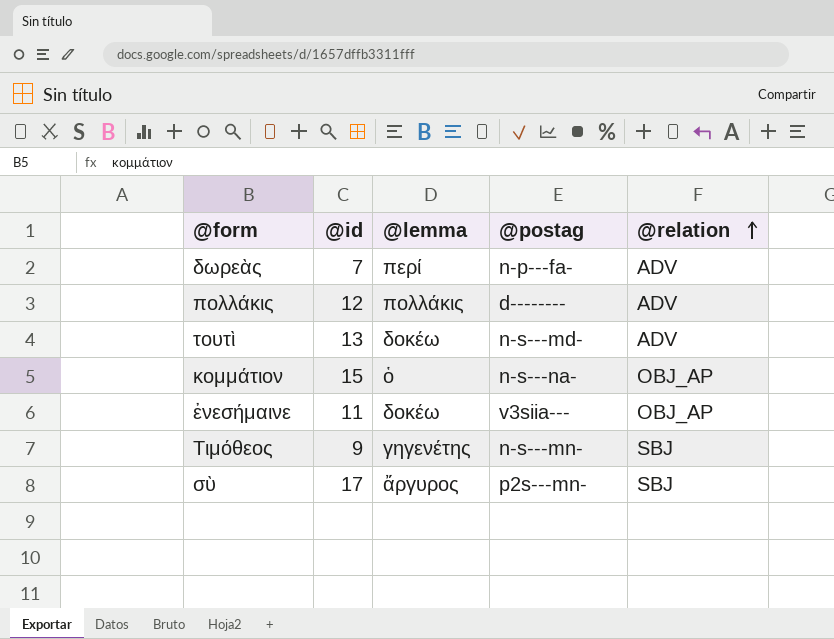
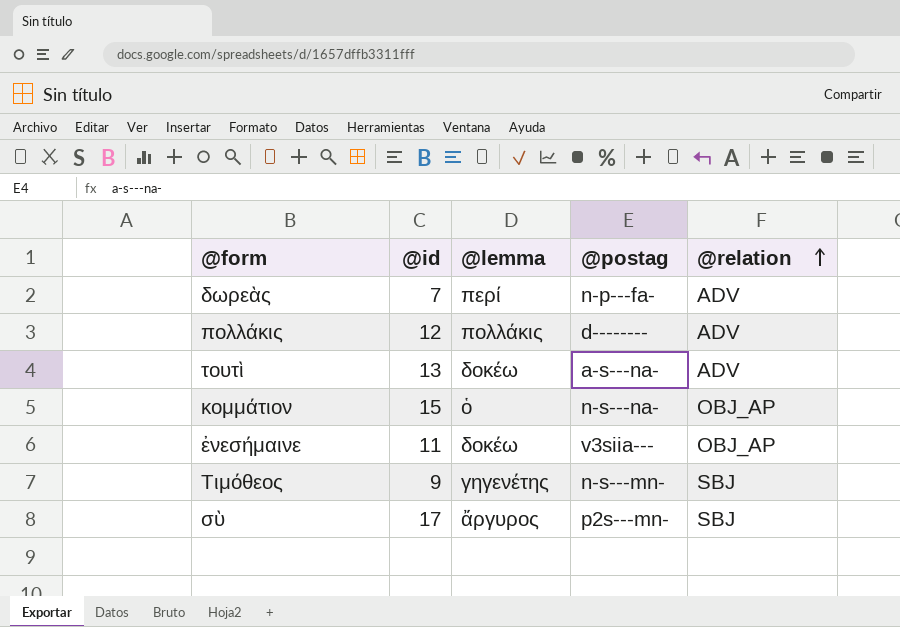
τουτὶ | @postag: n-s---md- -> a-s---na-

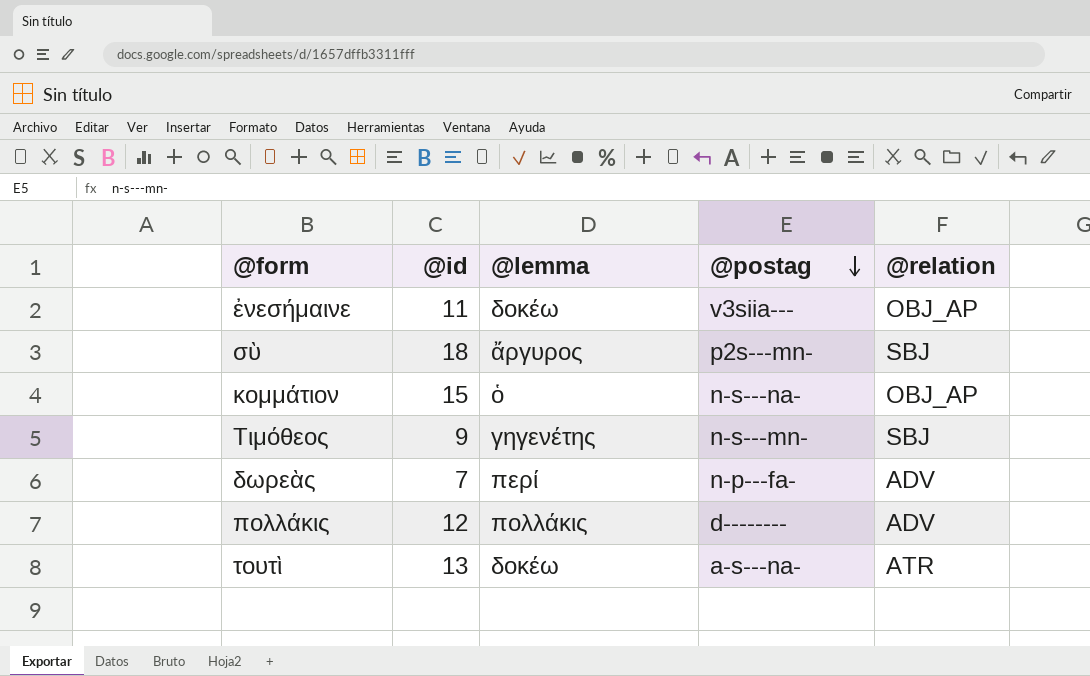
row order: @relation ascending -> @postag descending
σὺ | @id: 17 -> 18
τουτὶ | @relation: ADV -> ATR

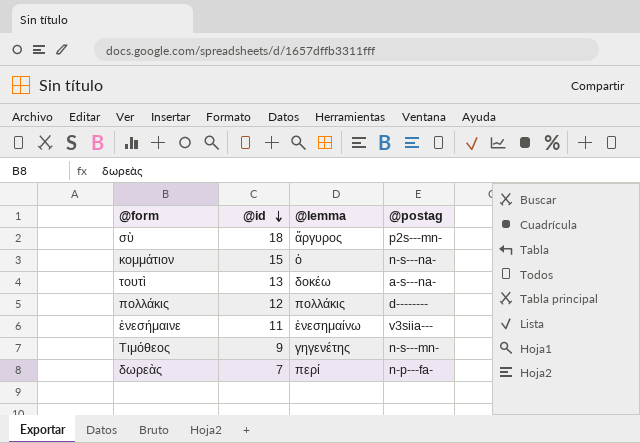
row order: @postag descending -> @id descending
column @relation | position: 5 -> none
ἐνεσήμαινε | @lemma: δοκέω -> ἐνεσημαίνω

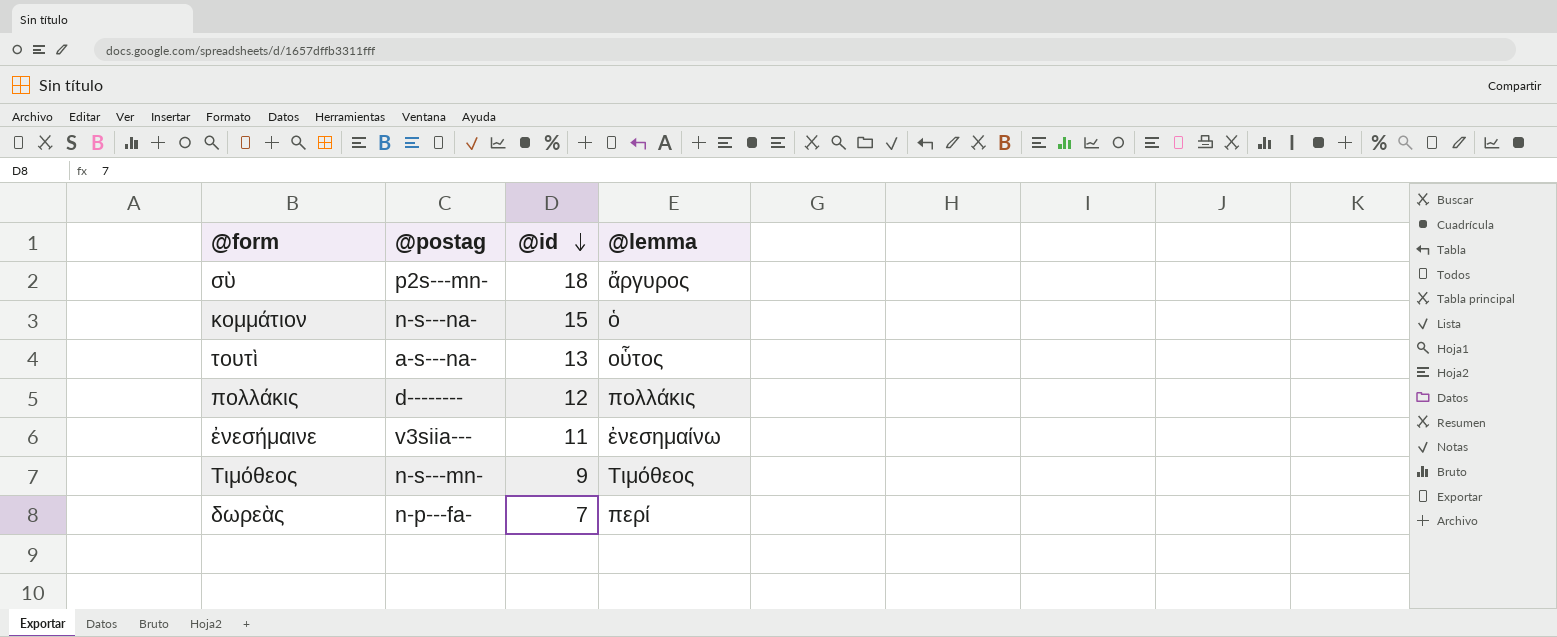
column @postag | position: 4 -> 2
τουτὶ | @lemma: δοκέω -> οὗτος
Τιμόθεος | @lemma: γηγενέτης -> Τιμόθεος

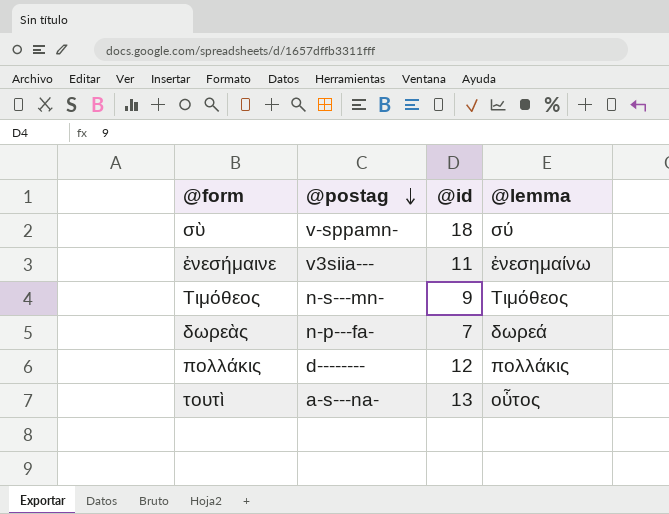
row order: @id descending -> @postag descending
row κομμάτιον: n-s---na- | 15 | ὁ -> none
σὺ | @postag: p2s---mn- -> v-sppamn-
σὺ | @lemma: ἄργυρος -> σύ
δωρεὰς | @lemma: περί -> δωρεά

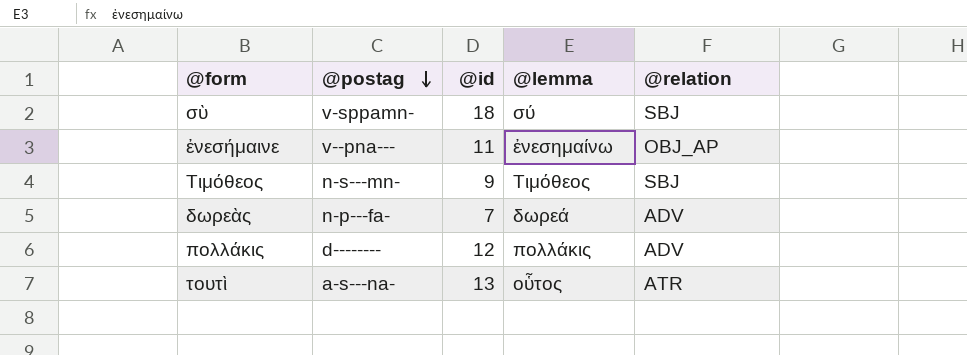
column @relation | position: none -> 5
ἐνεσήμαινε | @postag: v3siia--- -> v--pna---

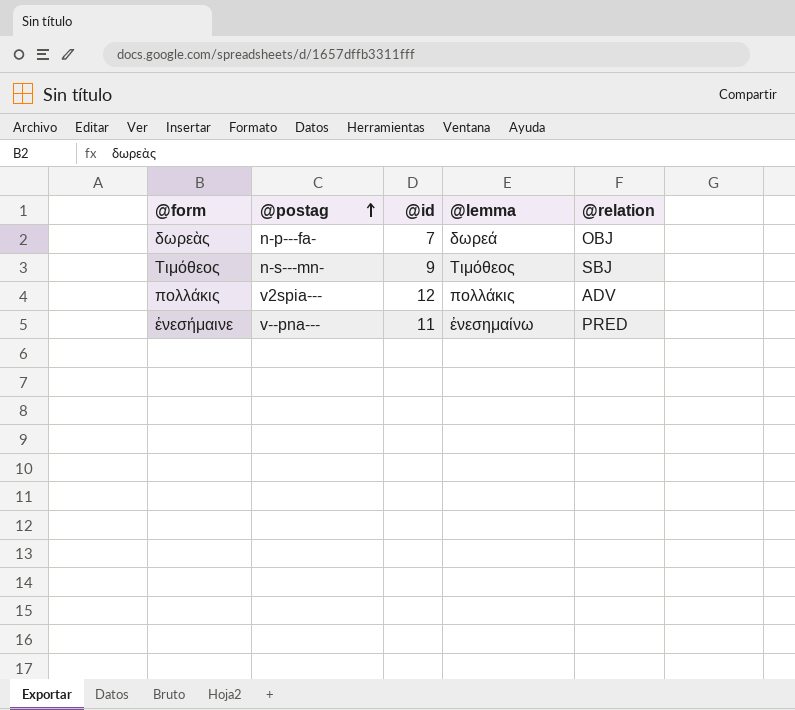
row order: @postag descending -> @postag ascending
row σὺ: v-sppamn- | 18 | σύ | SBJ -> none
row τουτὶ: a-s---na- | 13 | οὗτος | ATR -> none
δωρεὰς | @relation: ADV -> OBJ
πολλάκις | @postag: d-------- -> v2spia---
ἐνεσήμαινε | @relation: OBJ_AP -> PRED

